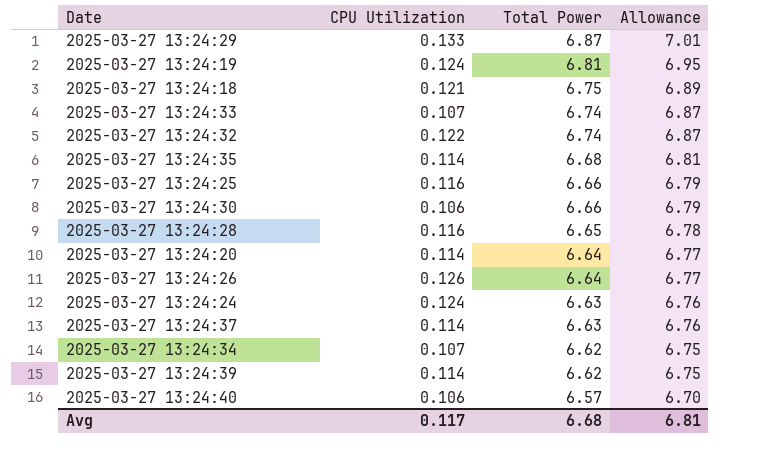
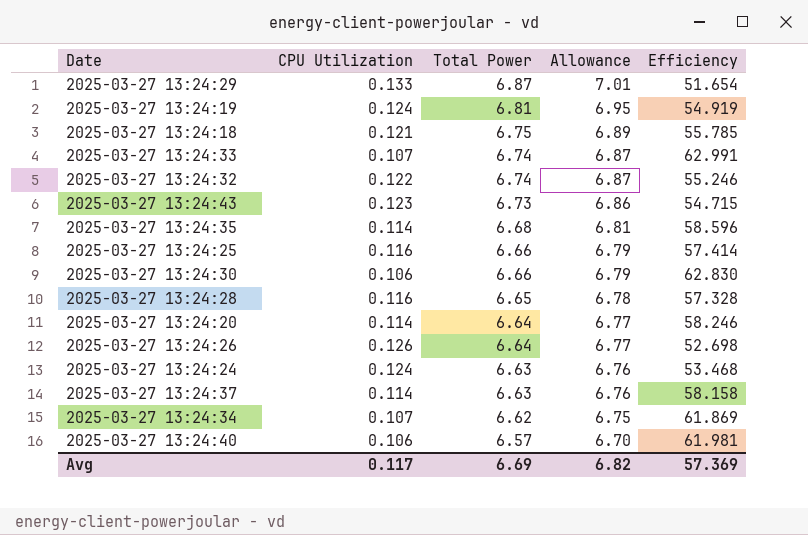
column Efficiency | formula: none -> [Total Power] / [CPU Utilization]
row 2025-03-27 13:24:39: 0.114 | 6.62 | 6.75 -> none
row 2025-03-27 13:24:43: none -> 0.123 | 6.73 | 6.86 | 54.715
Avg | Total Power: 6.68 -> 6.69
Avg | Allowance: 6.81 -> 6.82

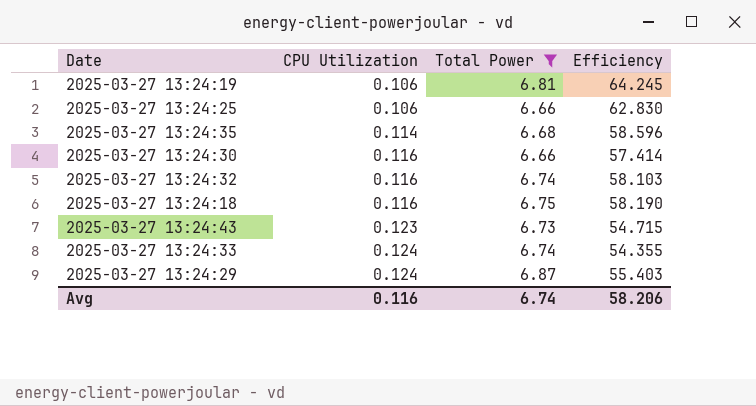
filter: none -> Total Power >= 6.66
row order: Total Power descending -> CPU Utilization ascending
column Allowance | formula: [Total Power] * 1.02 -> none
2025-03-27 13:24:19 | CPU Utilization: 0.124 -> 0.106
2025-03-27 13:24:19 | Efficiency: 54.919 -> 64.245
2025-03-27 13:24:25 | CPU Utilization: 0.116 -> 0.106
2025-03-27 13:24:25 | Efficiency: 57.414 -> 62.830
2025-03-27 13:24:30 | CPU Utilization: 0.106 -> 0.116
2025-03-27 13:24:30 | Efficiency: 62.830 -> 57.414
2025-03-27 13:24:32 | CPU Utilization: 0.122 -> 0.116
2025-03-27 13:24:32 | Efficiency: 55.246 -> 58.103
2025-03-27 13:24:18 | CPU Utilization: 0.121 -> 0.116
2025-03-27 13:24:18 | Efficiency: 55.785 -> 58.190
2025-03-27 13:24:33 | CPU Utilization: 0.107 -> 0.124
2025-03-27 13:24:33 | Efficiency: 62.991 -> 54.355
2025-03-27 13:24:29 | CPU Utilization: 0.133 -> 0.124
2025-03-27 13:24:29 | Efficiency: 51.654 -> 55.403
Avg | CPU Utilization: 0.117 -> 0.116
Avg | Total Power: 6.69 -> 6.74
Avg | Efficiency: 57.369 -> 58.206

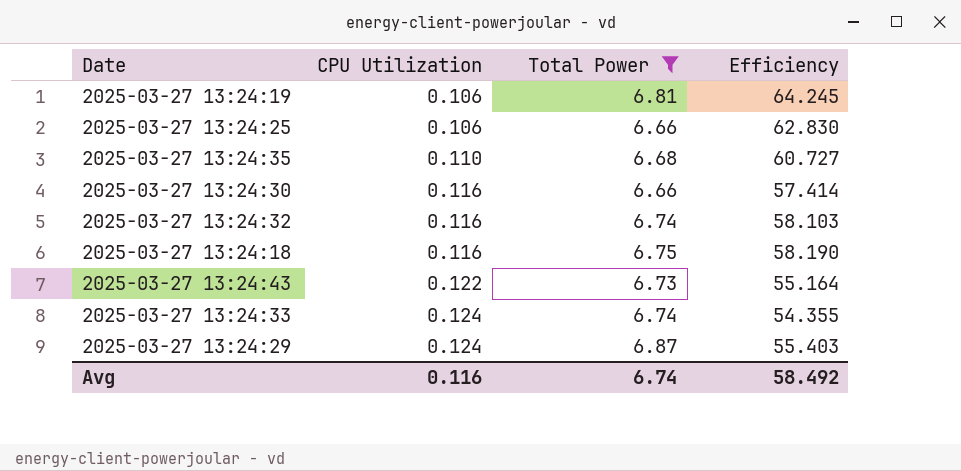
2025-03-27 13:24:35 | CPU Utilization: 0.114 -> 0.110
2025-03-27 13:24:35 | Efficiency: 58.596 -> 60.727
2025-03-27 13:24:43 | CPU Utilization: 0.123 -> 0.122
2025-03-27 13:24:43 | Efficiency: 54.715 -> 55.164
Avg | Efficiency: 58.206 -> 58.492

